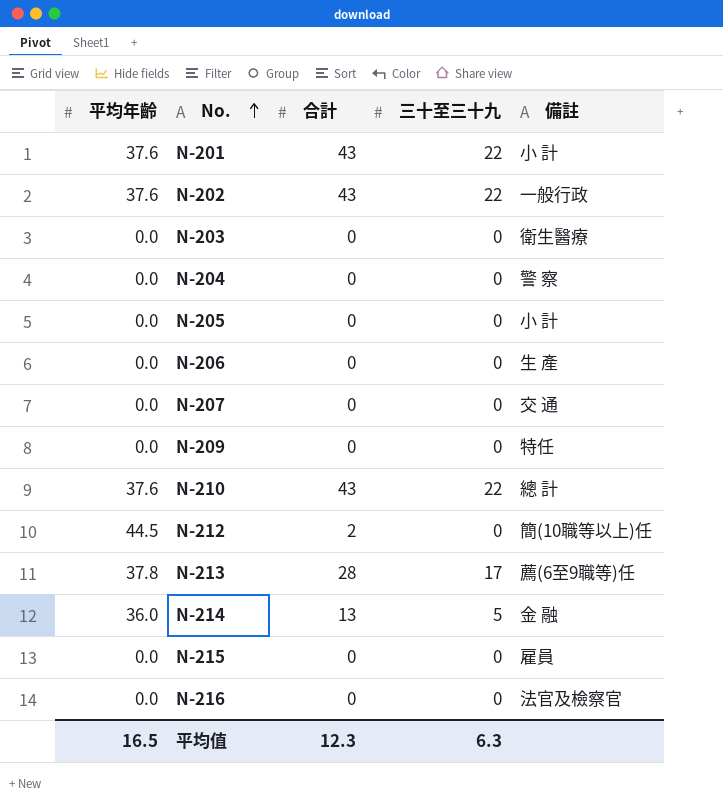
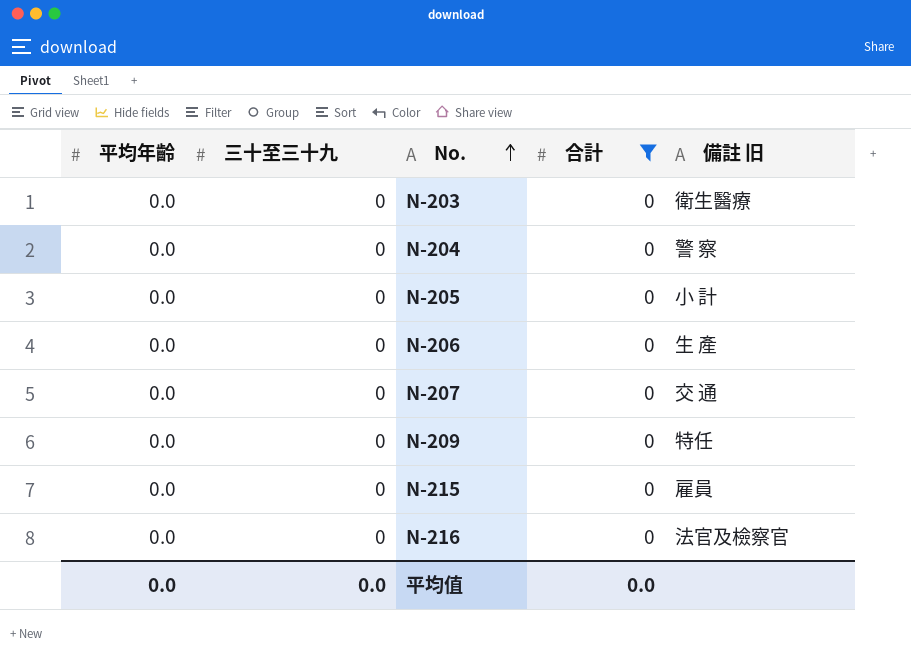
filter: none -> 合計 = 0
column 三十至三十九 | position: 4 -> 2
column name: 備註 -> 備註 旧
平均值 | 平均年齡: 16.5 -> 0.0
平均值 | 三十至三十九: 6.3 -> 0.0
平均值 | 合計: 12.3 -> 0.0

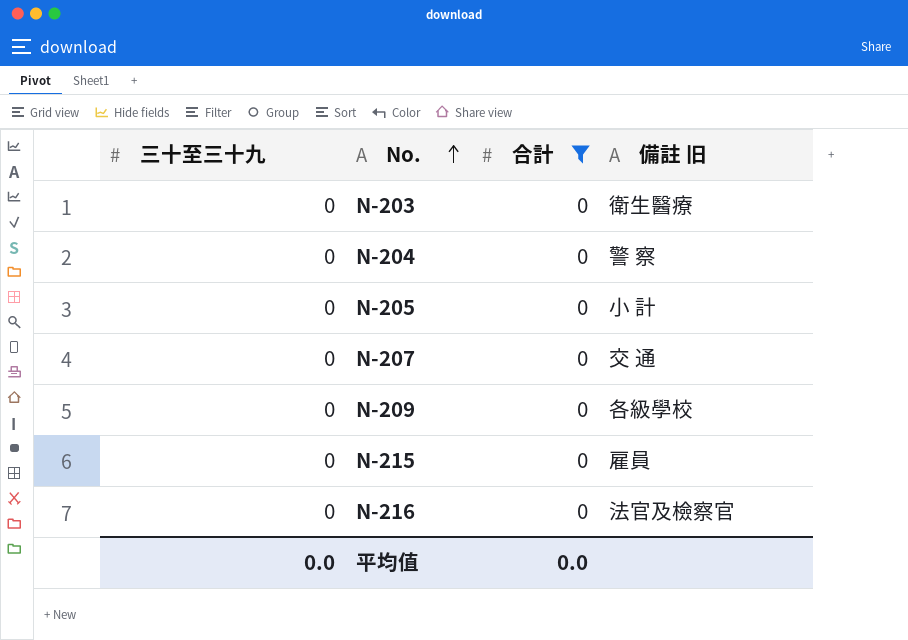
column 平均年齡 | position: 1 -> none
row N-206: 0.0 | 0 | 0 | 生 產 -> none
N-209 | 備註 旧: 特任 -> 各級學校

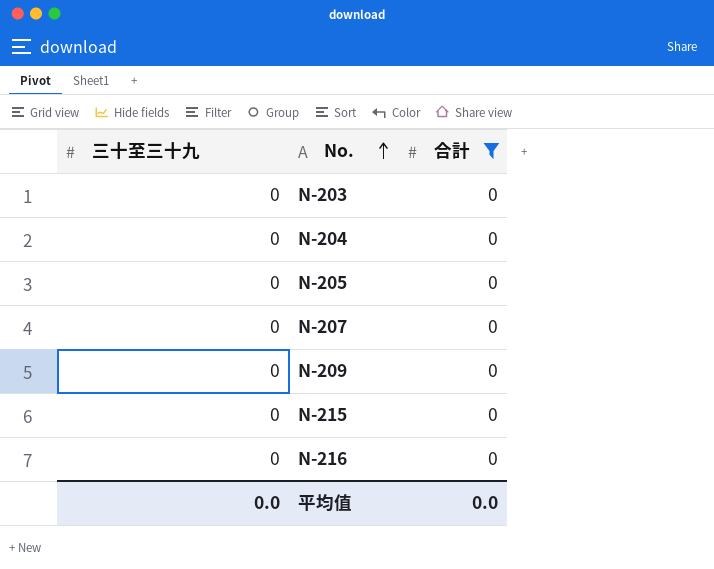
column 備註 旧 | position: 4 -> none

